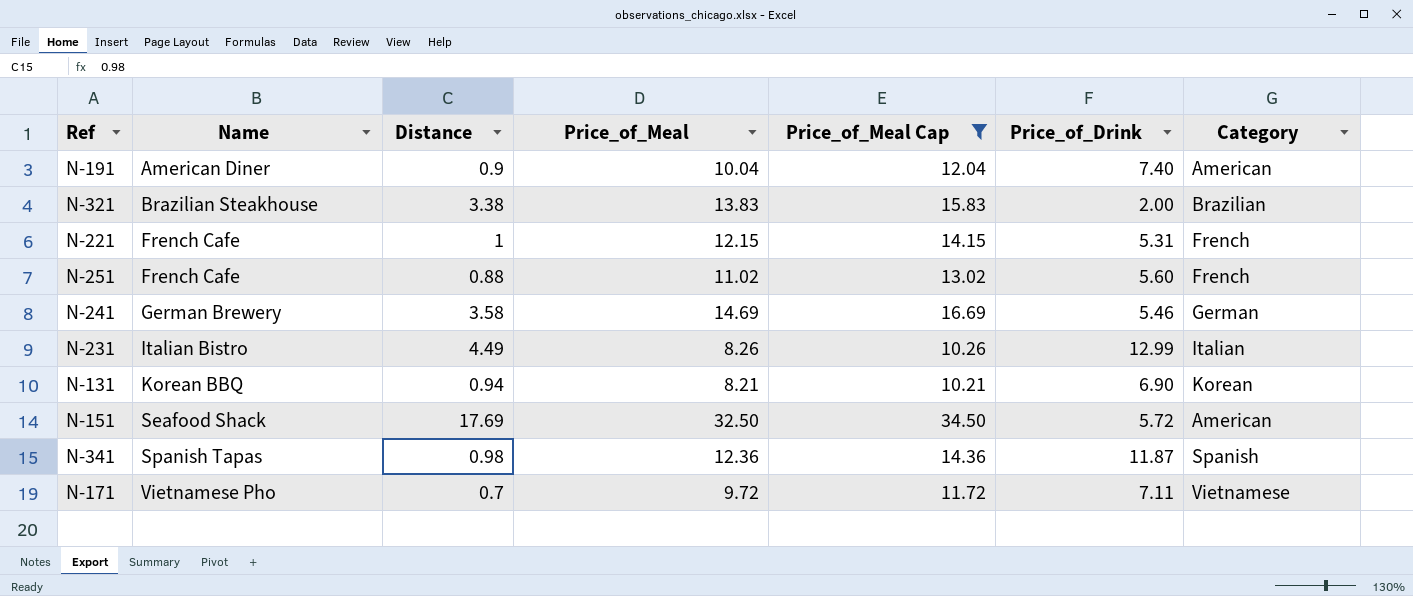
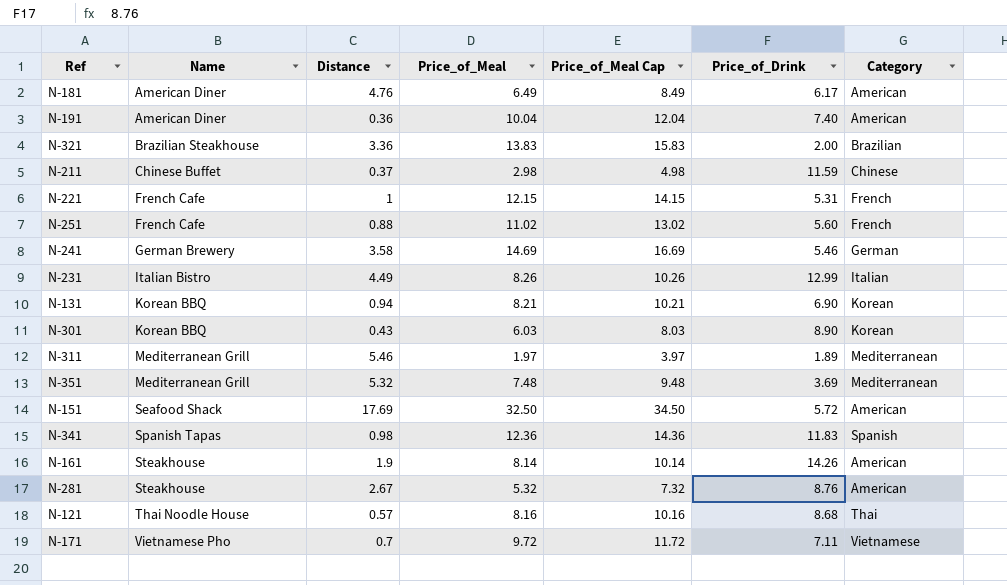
filter: Price_of_Meal Cap >= 10.21 -> none
N-191 | Distance: 0.9 -> 0.36
N-321 | Distance: 3.38 -> 3.36
N-341 | Price_of_Drink: 11.87 -> 11.83

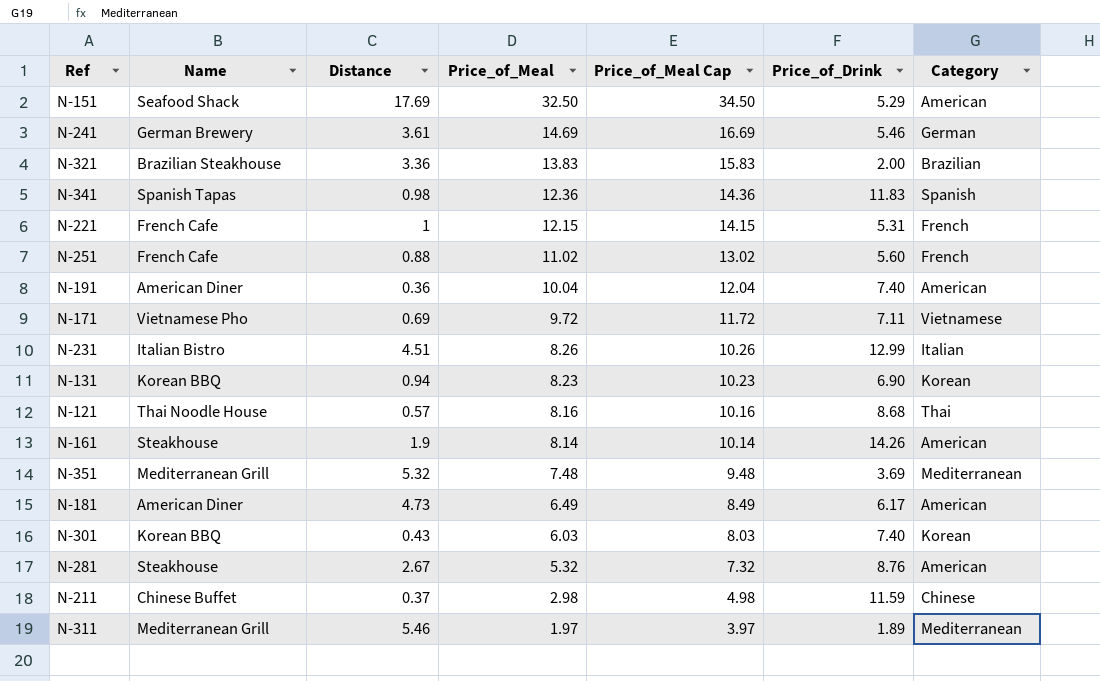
row order: Name ascending -> Price_of_Meal descending
N-151 | Price_of_Drink: 5.72 -> 5.29
N-241 | Distance: 3.58 -> 3.61
N-171 | Distance: 0.7 -> 0.69
N-231 | Distance: 4.49 -> 4.51
N-131 | Price_of_Meal: 8.21 -> 8.23
N-131 | Price_of_Meal Cap: 10.21 -> 10.23
N-181 | Distance: 4.76 -> 4.73
N-301 | Price_of_Drink: 8.90 -> 7.40

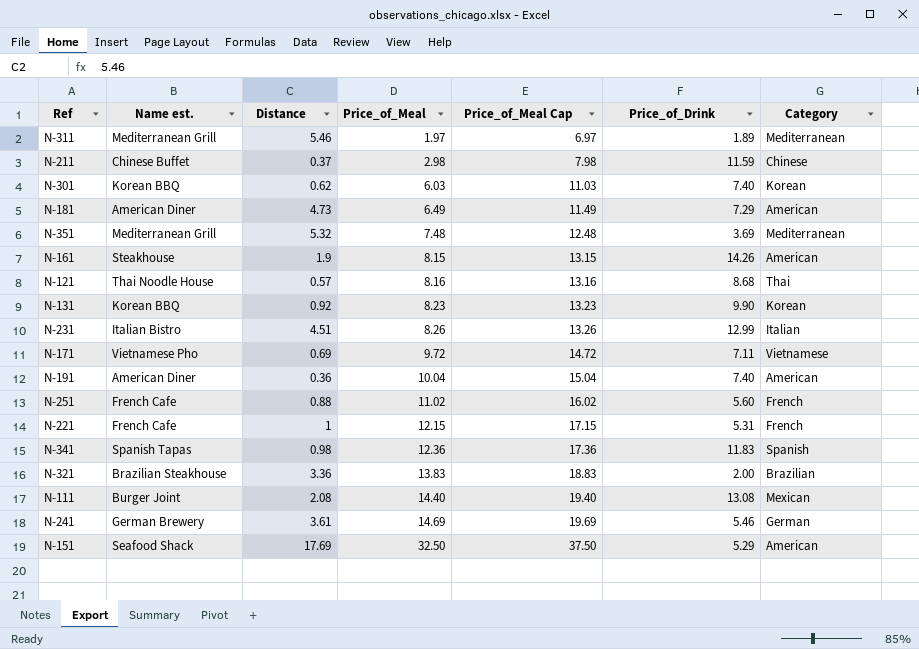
row order: Price_of_Meal descending -> Price_of_Meal ascending
column name: Name -> Name est.
column Price_of_Meal Cap | formula: [Price_of_Meal] + 2 -> [Price_of_Meal] + 5
row N-281: Steakhouse | 2.67 | 5.32 | 7.32 | 8.76 | American -> none
N-301 | Distance: 0.43 -> 0.62
N-181 | Price_of_Drink: 6.17 -> 7.29
N-161 | Price_of_Meal: 8.14 -> 8.15
N-131 | Distance: 0.94 -> 0.92
N-131 | Price_of_Drink: 6.90 -> 9.90
row N-111: none -> Burger Joint | 2.08 | 14.40 | 19.40 | 13.08 | Mexican

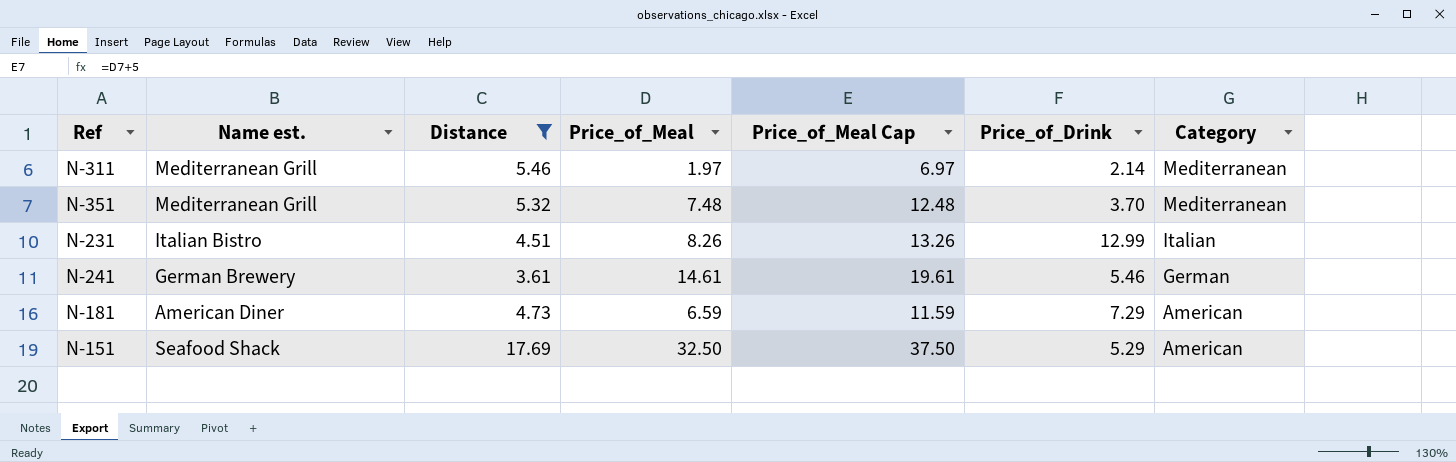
filter: none -> Distance >= 3.61
row order: Price_of_Meal ascending -> Category descending
N-311 | Price_of_Drink: 1.89 -> 2.14
N-351 | Price_of_Drink: 3.69 -> 3.70
N-241 | Price_of_Meal: 14.69 -> 14.61
N-241 | Price_of_Meal Cap: 19.69 -> 19.61
N-181 | Price_of_Meal: 6.49 -> 6.59
N-181 | Price_of_Meal Cap: 11.49 -> 11.59

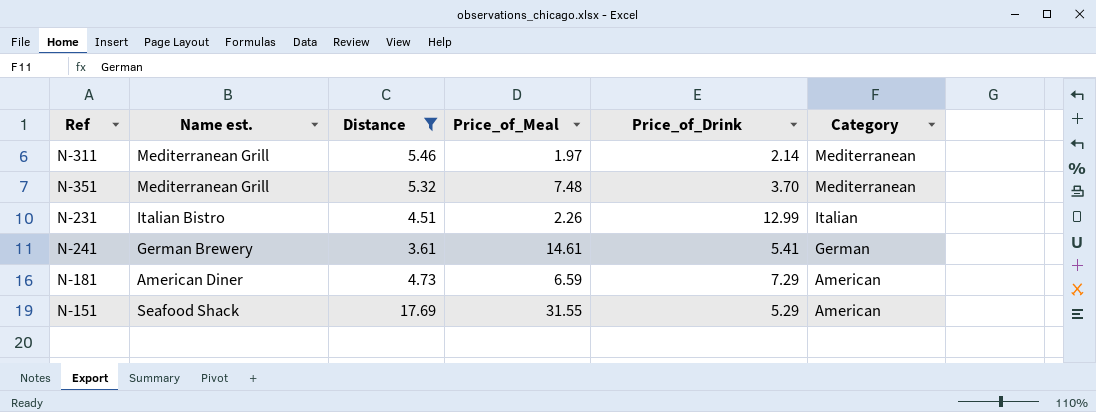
column Price_of_Meal Cap | formula: [Price_of_Meal] + 5 -> none
N-231 | Price_of_Meal: 8.26 -> 2.26
N-241 | Price_of_Drink: 5.46 -> 5.41
N-151 | Price_of_Meal: 32.50 -> 31.55

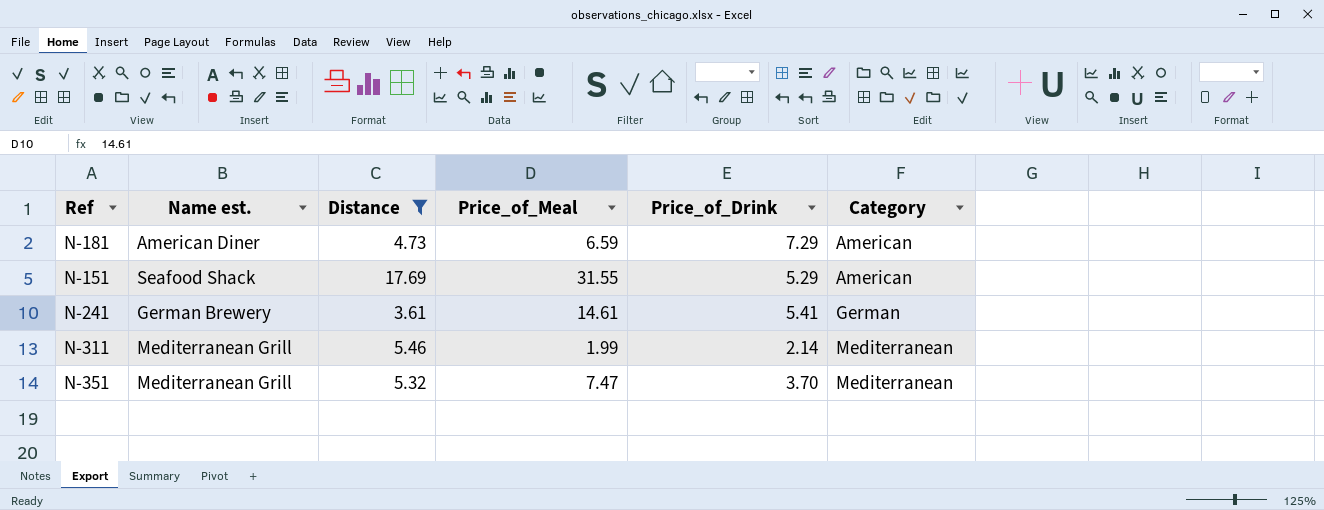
row order: Category descending -> Category ascending
row N-231: Italian Bistro | 4.51 | 2.26 | 12.99 | Italian -> none
N-311 | Price_of_Meal: 1.97 -> 1.99
N-351 | Price_of_Meal: 7.48 -> 7.47

